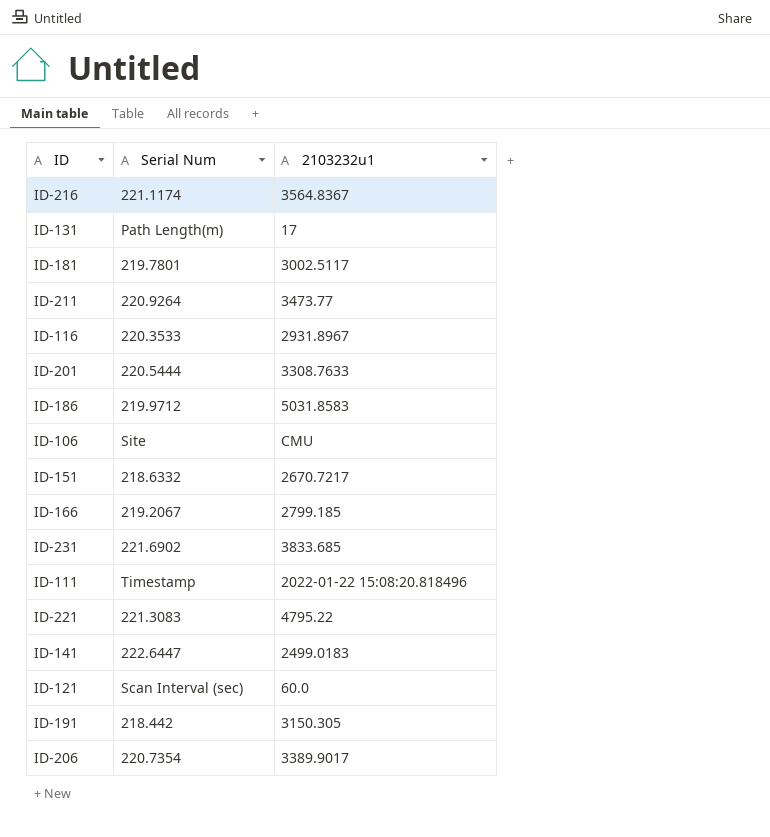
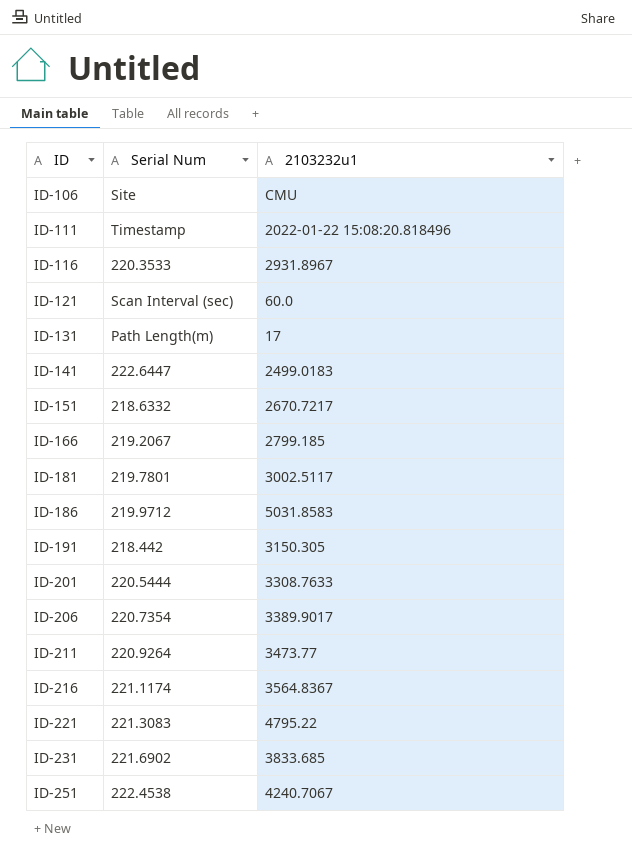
row order: none -> ID ascending
row ID-251: none -> 222.4538 | 4240.7067

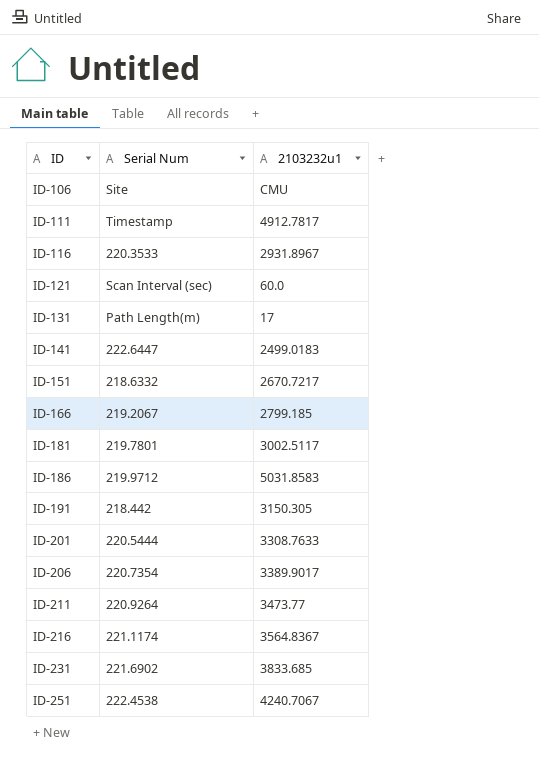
row ID-221: 221.3083 | 4795.22 -> none
ID-111 | 2103232u1: 2022-01-22 15:08:20.818496 -> 4912.7817

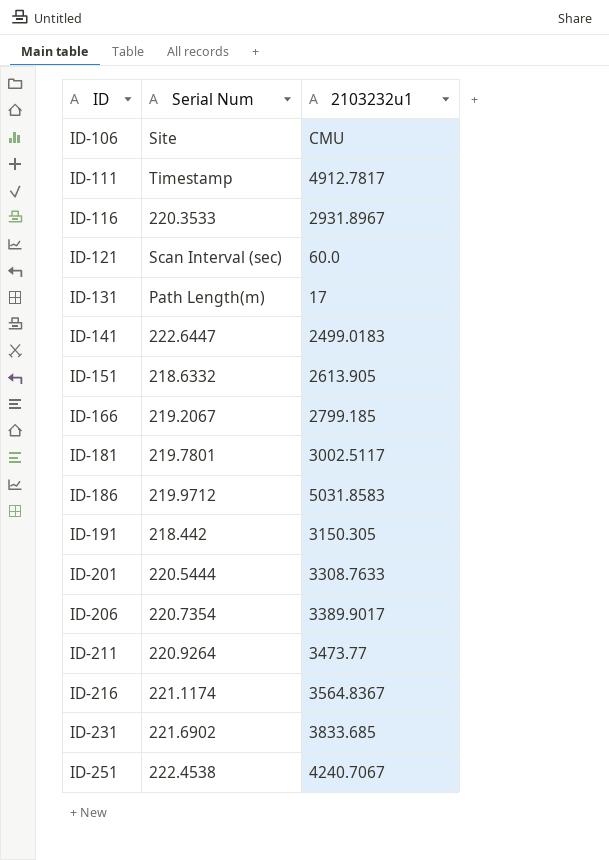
ID-151 | 2103232u1: 2670.7217 -> 2613.905

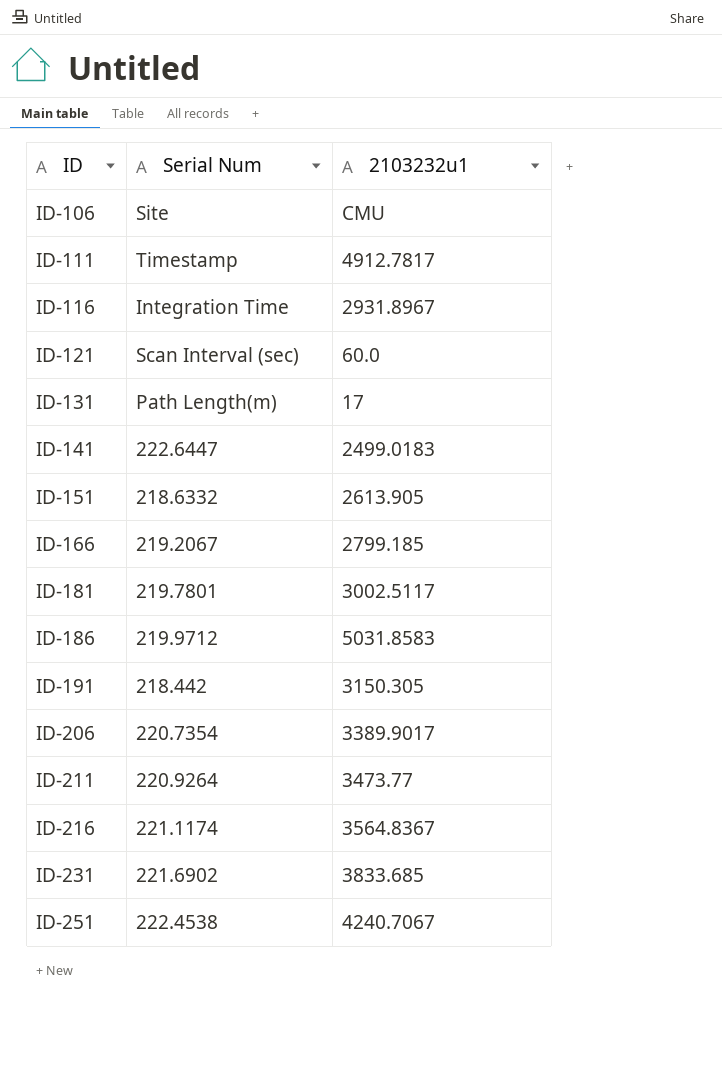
row ID-201: 220.5444 | 3308.7633 -> none
ID-116 | Serial Num: 220.3533 -> Integration Time

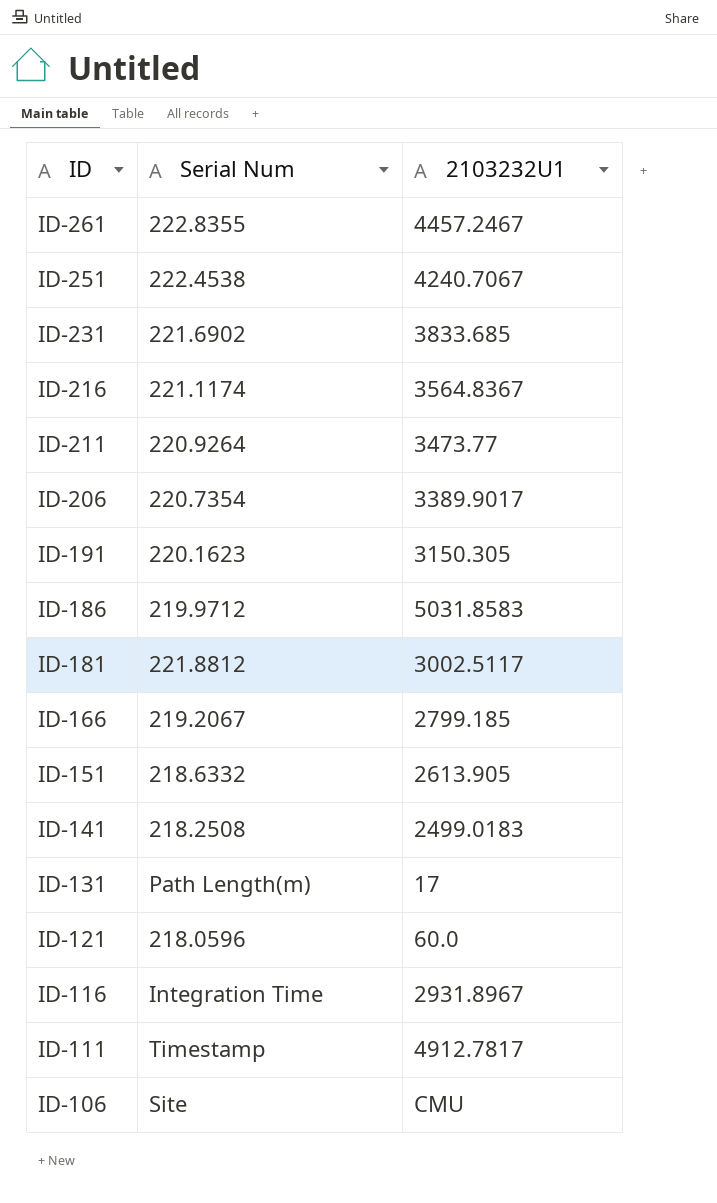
row order: ID ascending -> ID descending
column name: 2103232u1 -> 2103232U1
row ID-261: none -> 222.8355 | 4457.2467
ID-191 | Serial Num: 218.442 -> 220.1623
ID-181 | Serial Num: 219.7801 -> 221.8812
ID-141 | Serial Num: 222.6447 -> 218.2508
ID-121 | Serial Num: Scan Interval (sec) -> 218.0596

